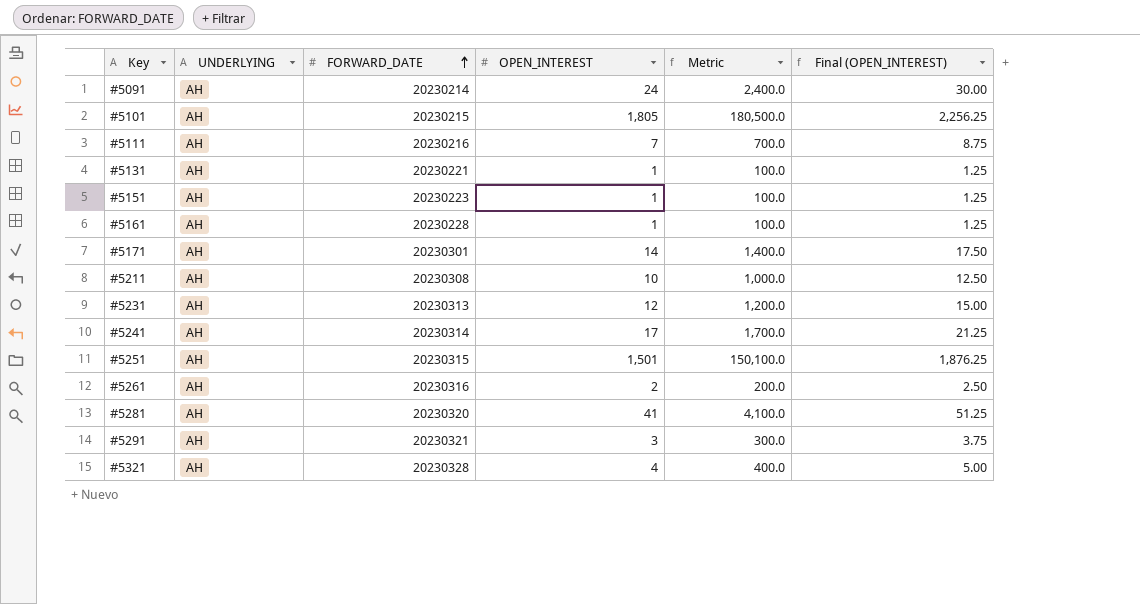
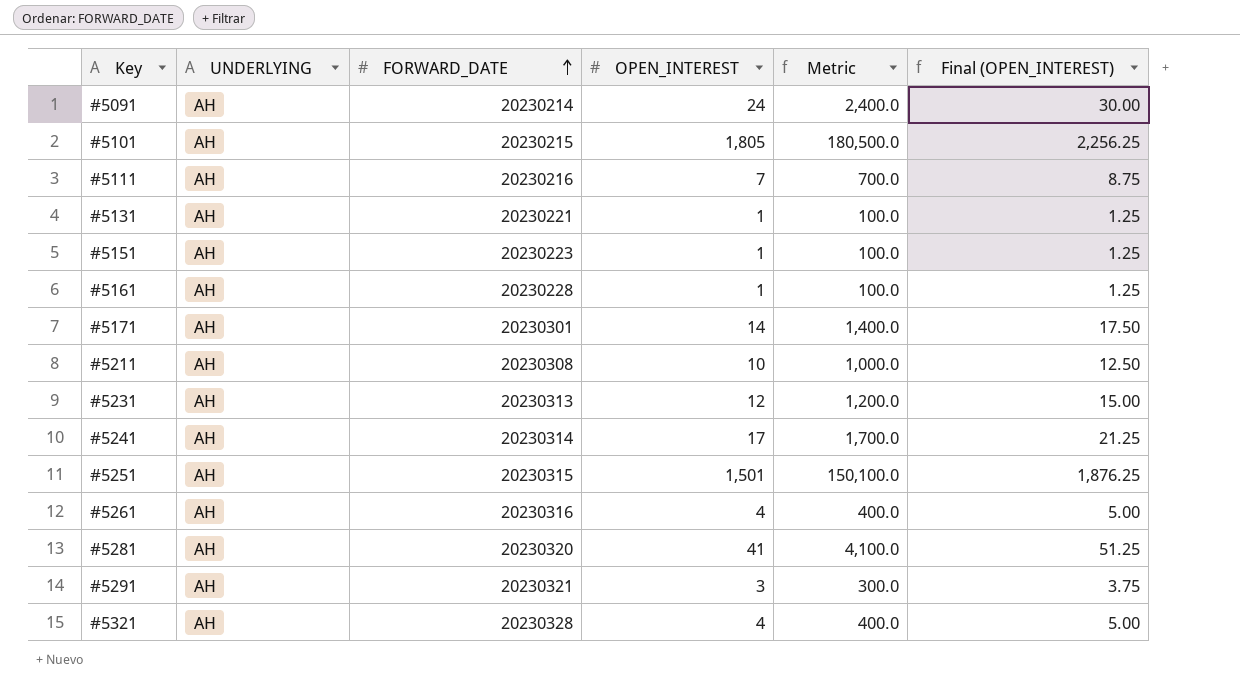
#5261 | OPEN_INTEREST: 2 -> 4
#5261 | Metric: 200.0 -> 400.0
#5261 | Final (OPEN_INTEREST): 2.50 -> 5.00

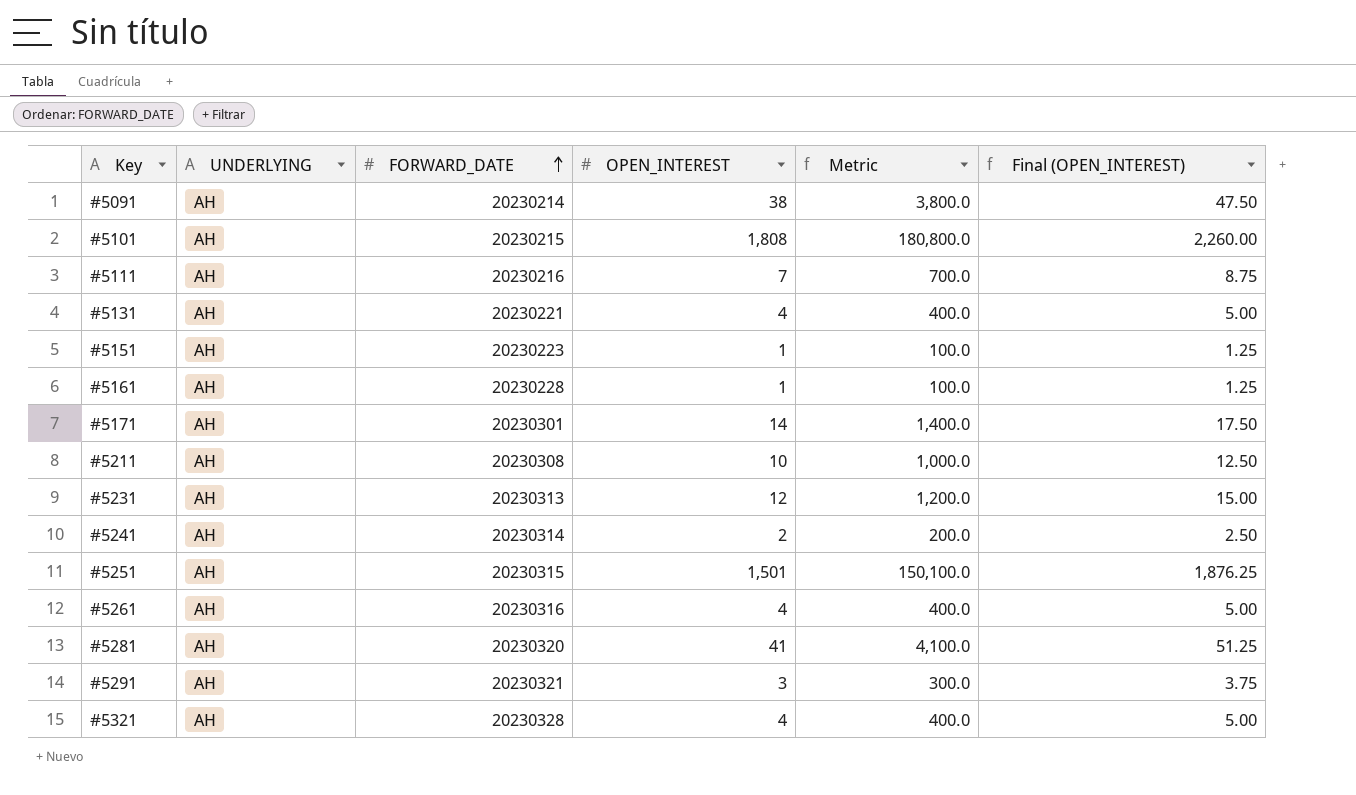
#5091 | OPEN_INTEREST: 24 -> 38
#5091 | Metric: 2,400.0 -> 3,800.0
#5091 | Final (OPEN_INTEREST): 30.00 -> 47.50
#5101 | OPEN_INTEREST: 1,805 -> 1,808
#5101 | Metric: 180,500.0 -> 180,800.0
#5101 | Final (OPEN_INTEREST): 2,256.25 -> 2,260.00
#5131 | OPEN_INTEREST: 1 -> 4
#5131 | Metric: 100.0 -> 400.0
#5131 | Final (OPEN_INTEREST): 1.25 -> 5.00
#5241 | OPEN_INTEREST: 17 -> 2
#5241 | Metric: 1,700.0 -> 200.0
#5241 | Final (OPEN_INTEREST): 21.25 -> 2.50

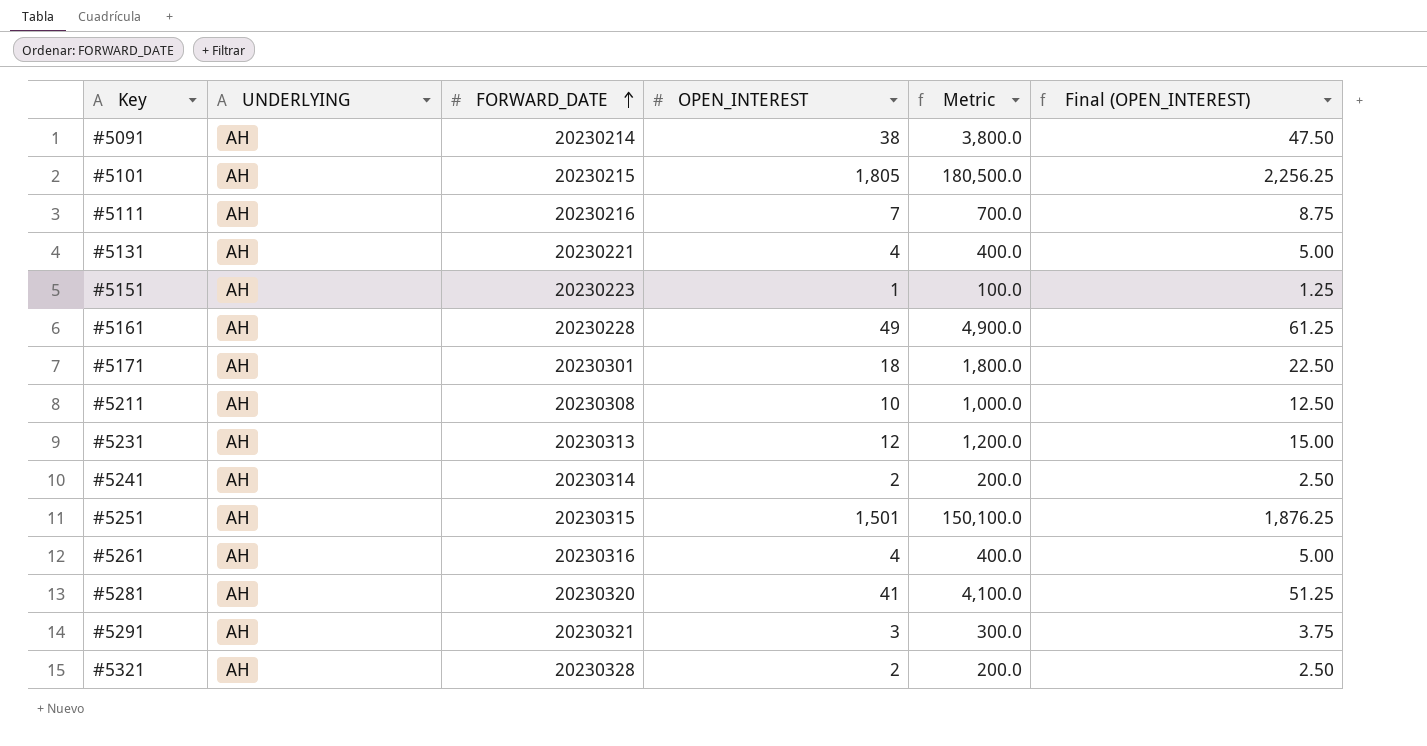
#5101 | OPEN_INTEREST: 1,808 -> 1,805
#5101 | Metric: 180,800.0 -> 180,500.0
#5101 | Final (OPEN_INTEREST): 2,260.00 -> 2,256.25
#5161 | OPEN_INTEREST: 1 -> 49
#5161 | Metric: 100.0 -> 4,900.0
#5161 | Final (OPEN_INTEREST): 1.25 -> 61.25
#5171 | OPEN_INTEREST: 14 -> 18
#5171 | Metric: 1,400.0 -> 1,800.0
#5171 | Final (OPEN_INTEREST): 17.50 -> 22.50
#5321 | OPEN_INTEREST: 4 -> 2
#5321 | Metric: 400.0 -> 200.0
#5321 | Final (OPEN_INTEREST): 5.00 -> 2.50

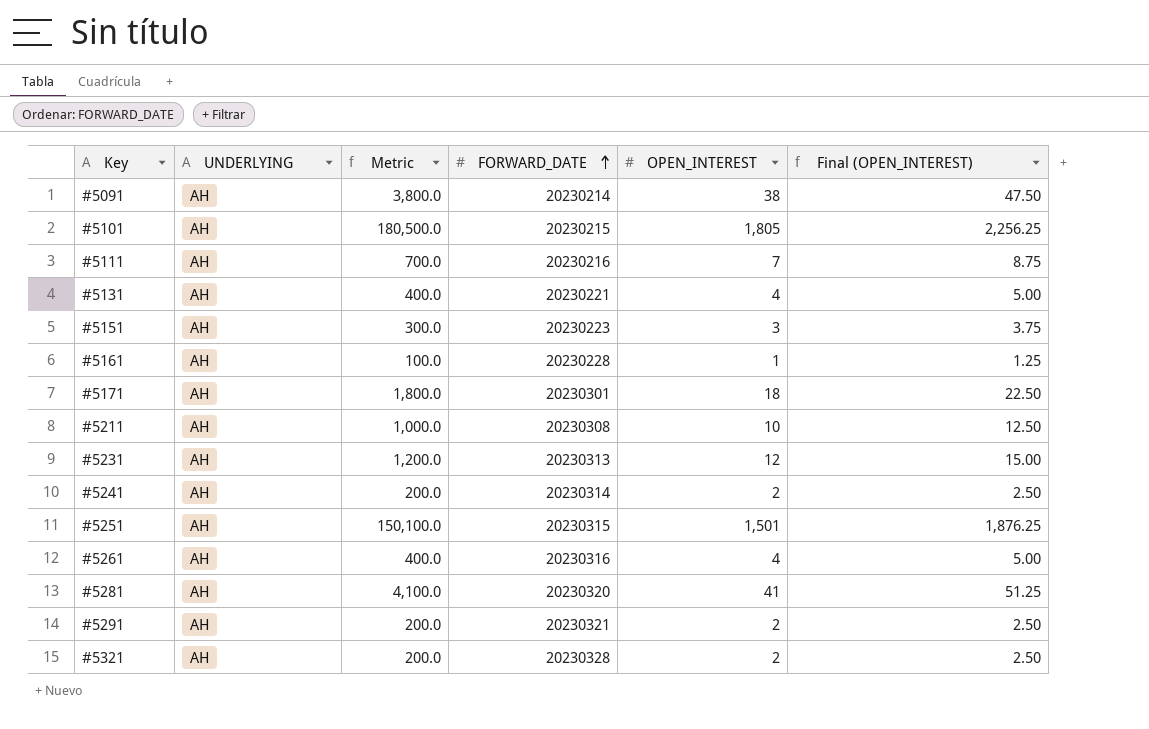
column Metric | position: 5 -> 3
#5151 | Metric: 100.0 -> 300.0
#5151 | OPEN_INTEREST: 1 -> 3
#5151 | Final (OPEN_INTEREST): 1.25 -> 3.75
#5161 | Metric: 4,900.0 -> 100.0
#5161 | OPEN_INTEREST: 49 -> 1
#5161 | Final (OPEN_INTEREST): 61.25 -> 1.25
#5291 | Metric: 300.0 -> 200.0
#5291 | OPEN_INTEREST: 3 -> 2
#5291 | Final (OPEN_INTEREST): 3.75 -> 2.50

